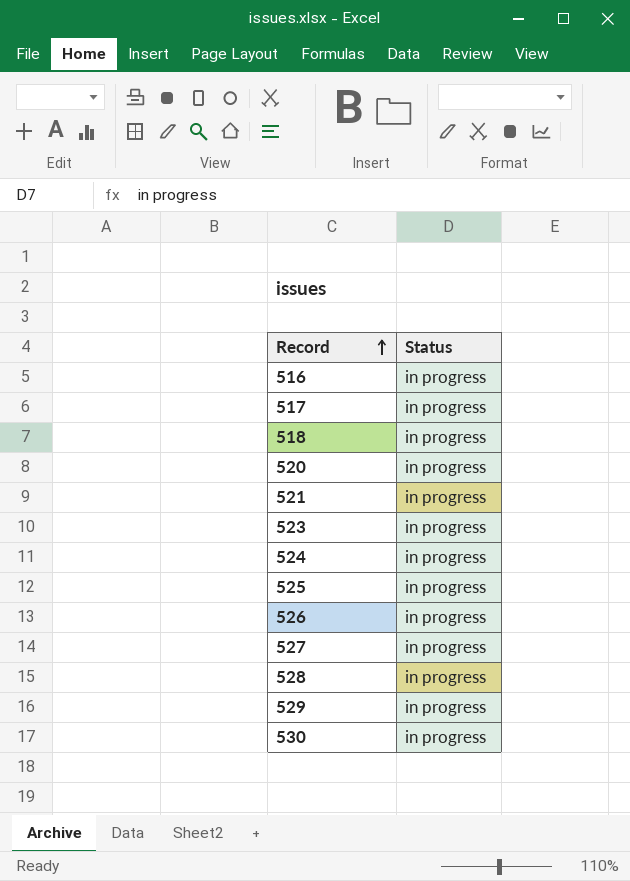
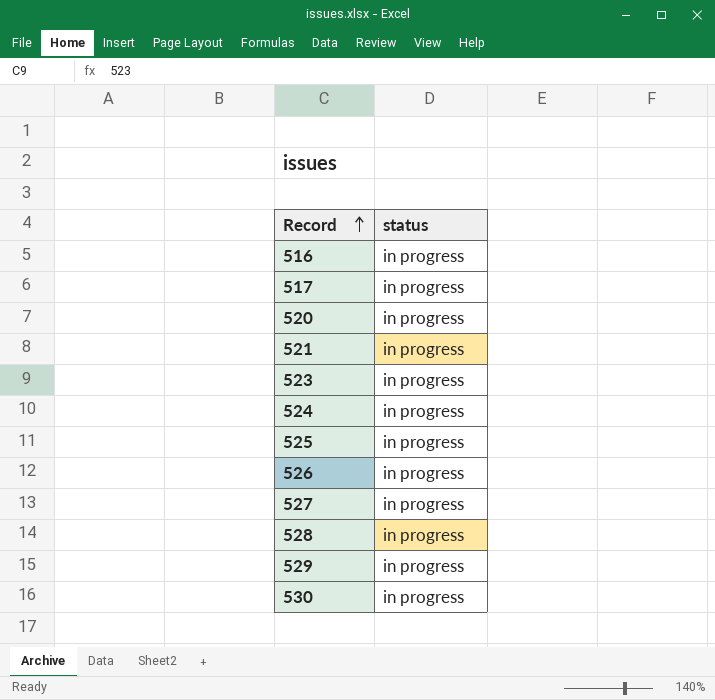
column name: Status -> status
row 518: in progress -> none

